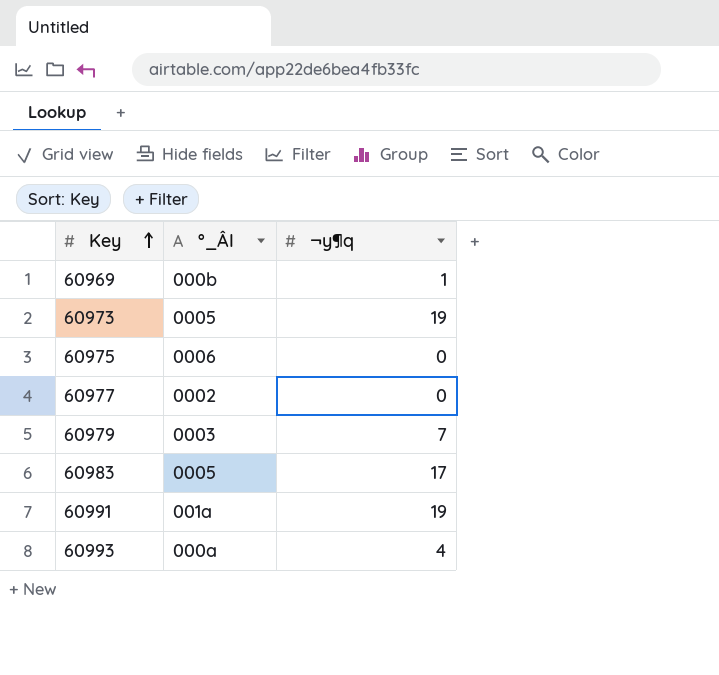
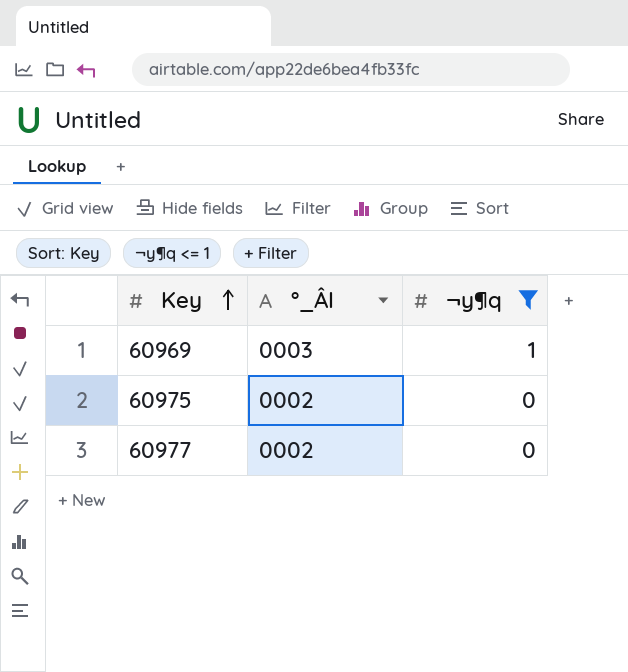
filter: none -> ¬y¶q <= 1
60969 | °_ÂI: 000b -> 0003
60975 | °_ÂI: 0006 -> 0002

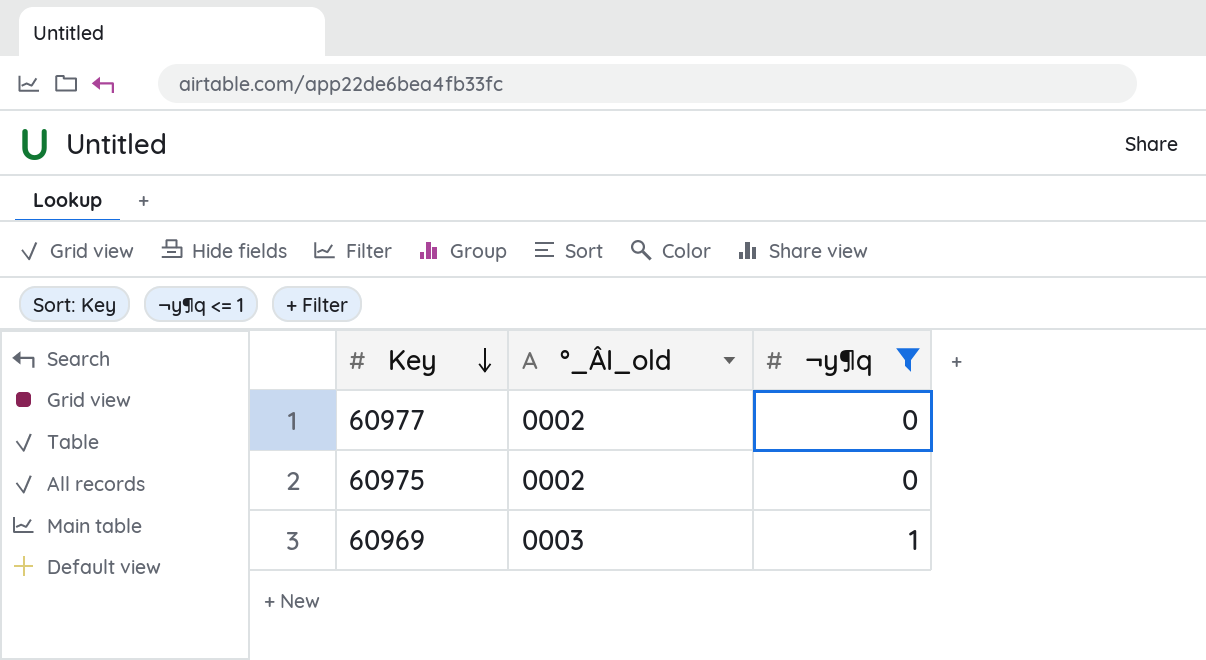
row order: Key ascending -> Key descending
column name: °_ÂI -> °_ÂI_old

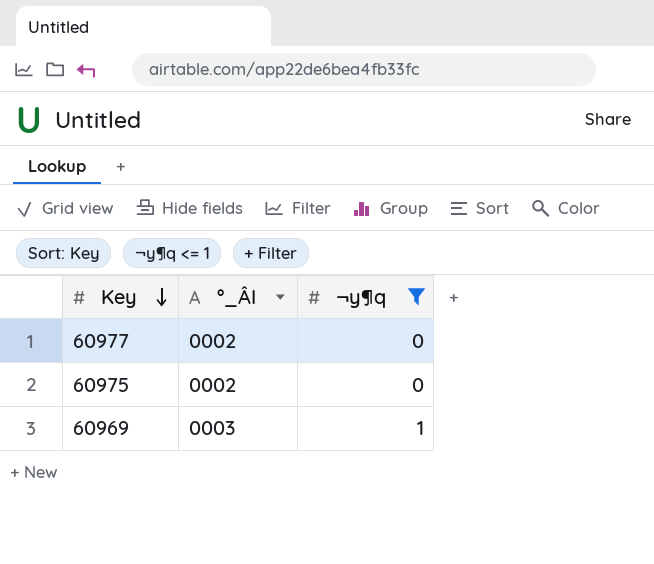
column name: °_ÂI_old -> °_ÂI

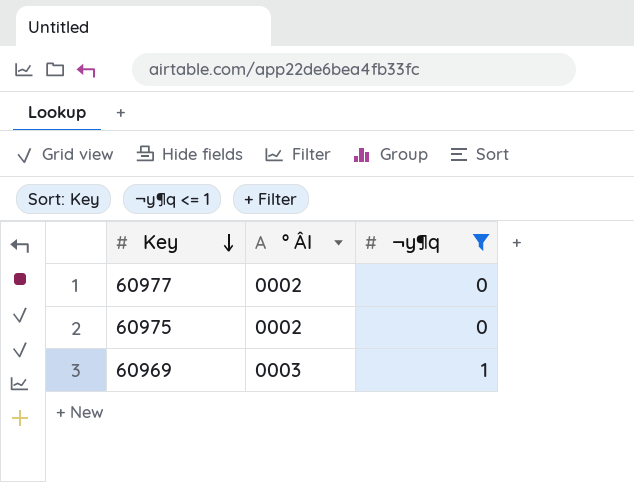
column name: °_ÂI -> ° ÂI

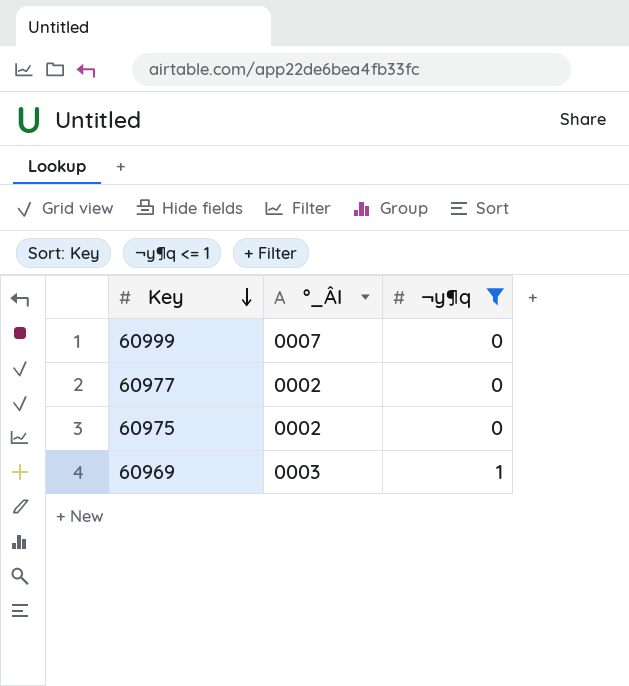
column name: ° ÂI -> °_ÂI
row 60999: none -> 0007 | 0

